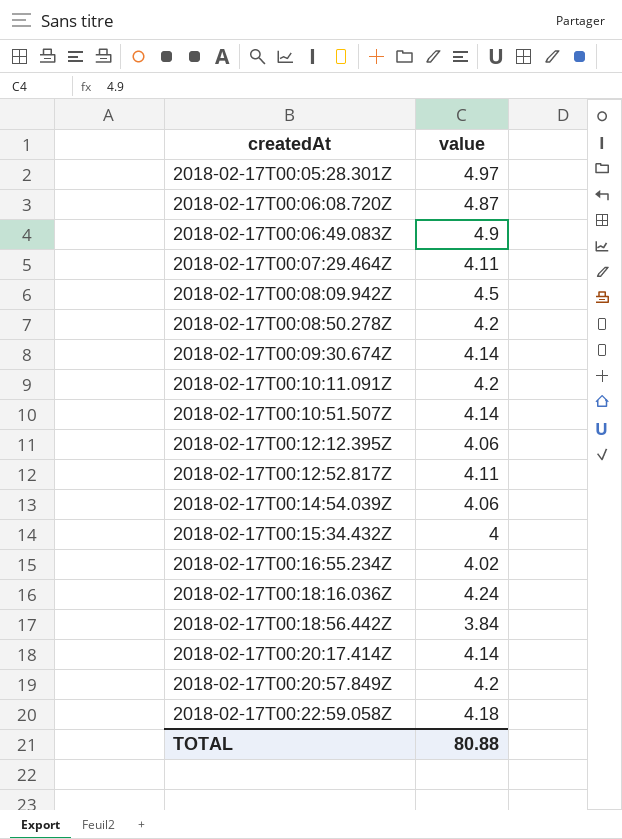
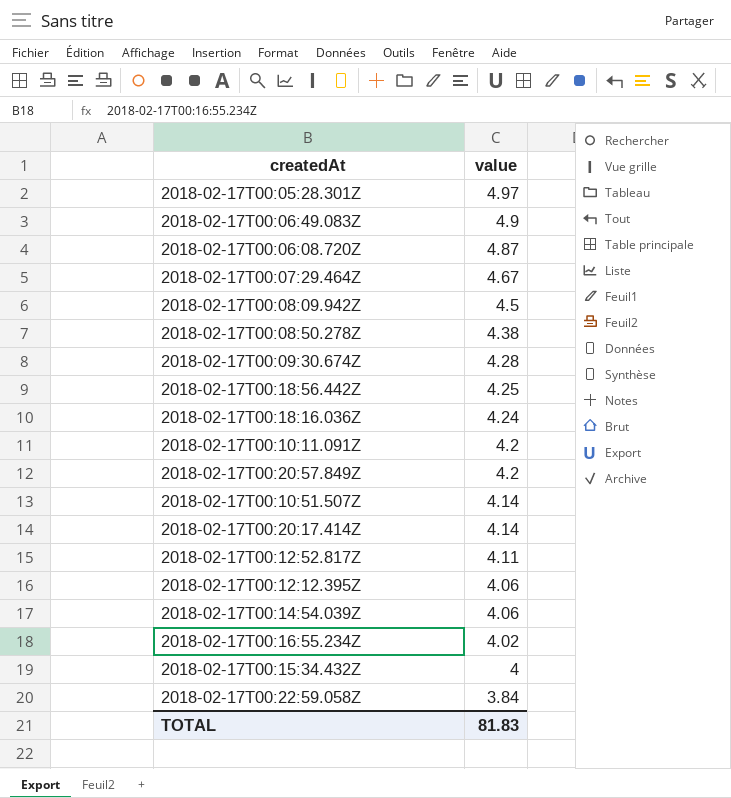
row order: createdAt ascending -> value descending
2018-02-17T00:07:29.464Z | value: 4.11 -> 4.67
2018-02-17T00:08:50.278Z | value: 4.2 -> 4.38
2018-02-17T00:09:30.674Z | value: 4.14 -> 4.28
2018-02-17T00:18:56.442Z | value: 3.84 -> 4.25
2018-02-17T00:22:59.058Z | value: 4.18 -> 3.84
TOTAL | value: 80.88 -> 81.83

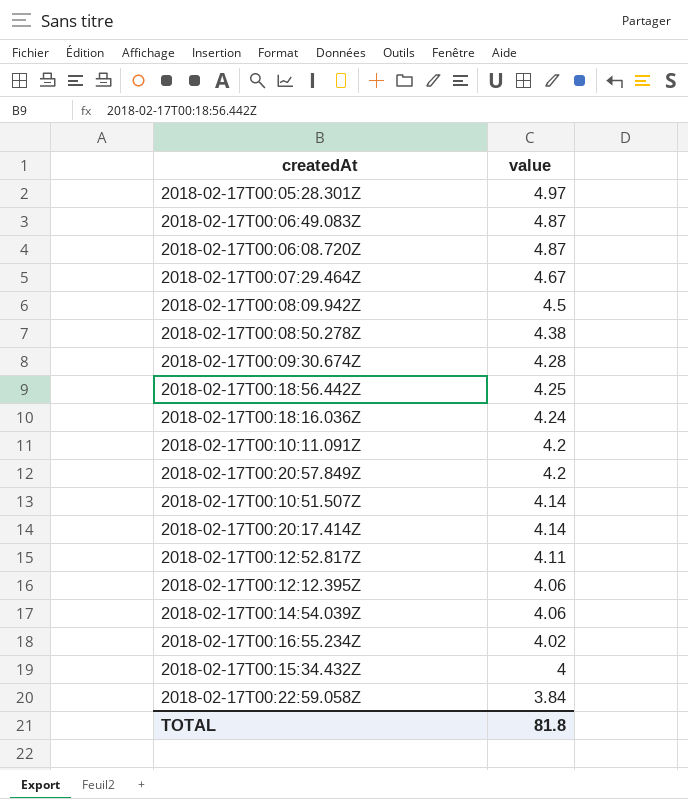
2018-02-17T00:06:49.083Z | value: 4.9 -> 4.87
TOTAL | value: 81.83 -> 81.8

